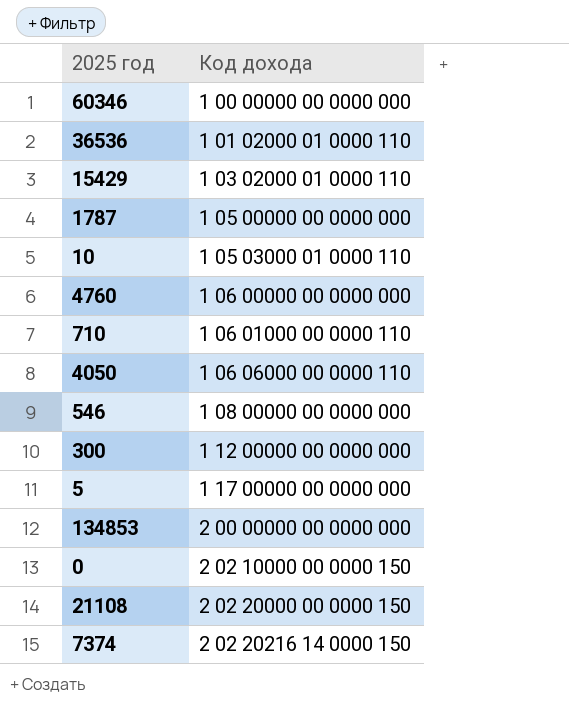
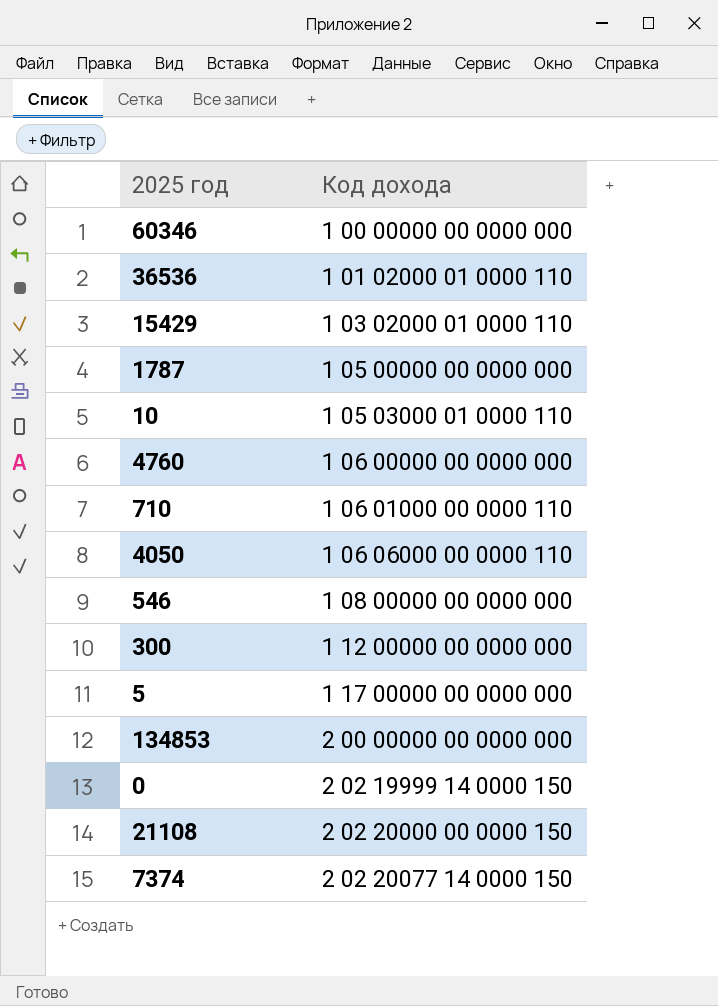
0 | Код дохода: 2 02 10000 00 0000 150 -> 2 02 19999 14 0000 150
7374 | Код дохода: 2 02 20216 14 0000 150 -> 2 02 20077 14 0000 150

